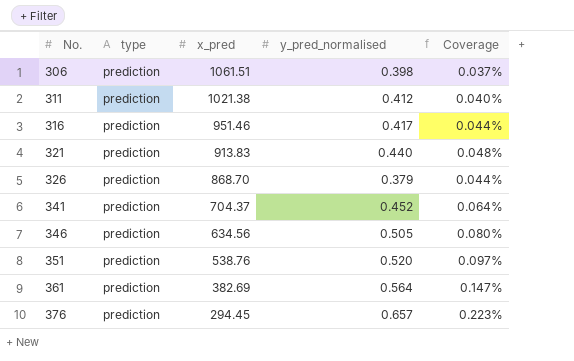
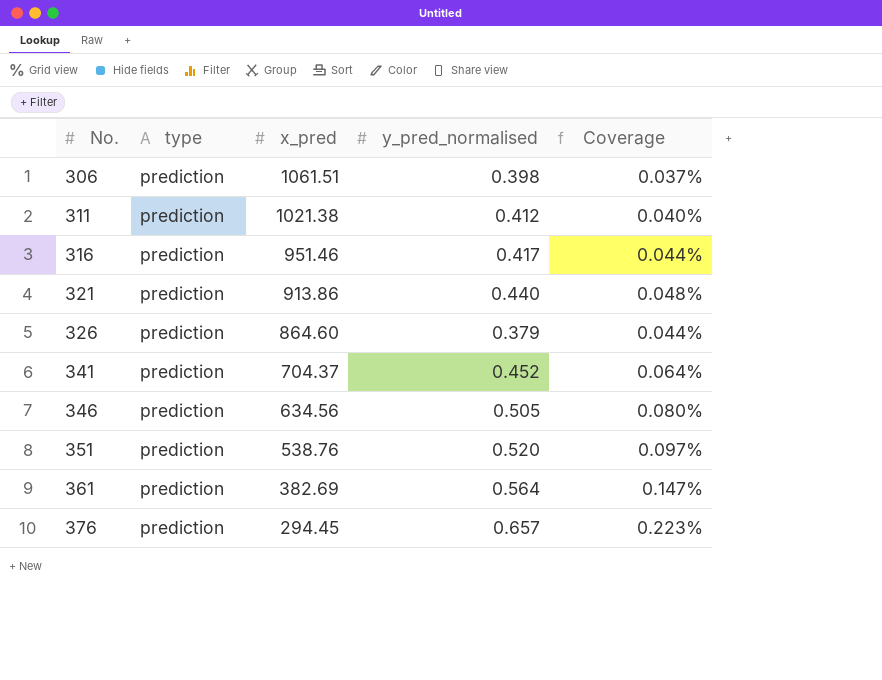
321 | x_pred: 913.83 -> 913.86
326 | x_pred: 868.70 -> 864.60

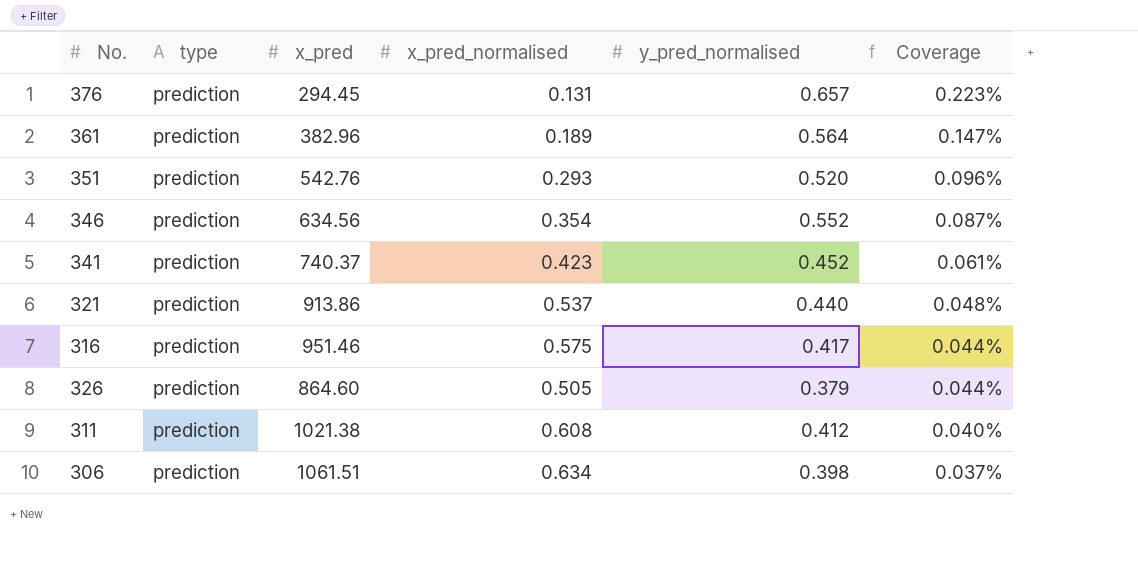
row order: No. ascending -> Coverage descending
column x_pred_normalised | position: none -> 4
361 | x_pred: 382.69 -> 382.96
351 | x_pred: 538.76 -> 542.76
351 | Coverage: 0.097% -> 0.096%
346 | y_pred_normalised: 0.505 -> 0.552
346 | Coverage: 0.080% -> 0.087%
341 | x_pred: 704.37 -> 740.37
341 | Coverage: 0.064% -> 0.061%

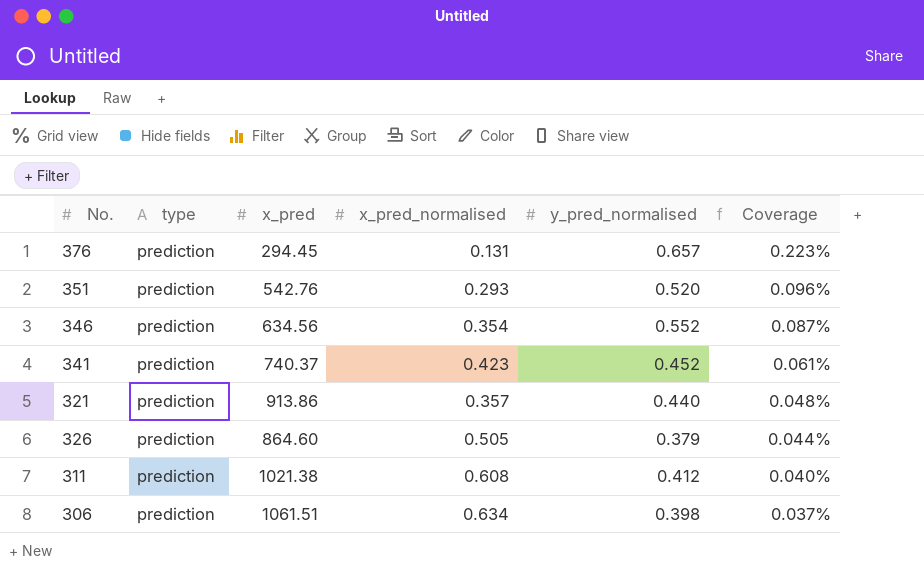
row 361: prediction | 382.96 | 0.189 | 0.564 | 0.147% -> none
row 316: prediction | 951.46 | 0.575 | 0.417 | 0.044% -> none
321 | x_pred_normalised: 0.537 -> 0.357

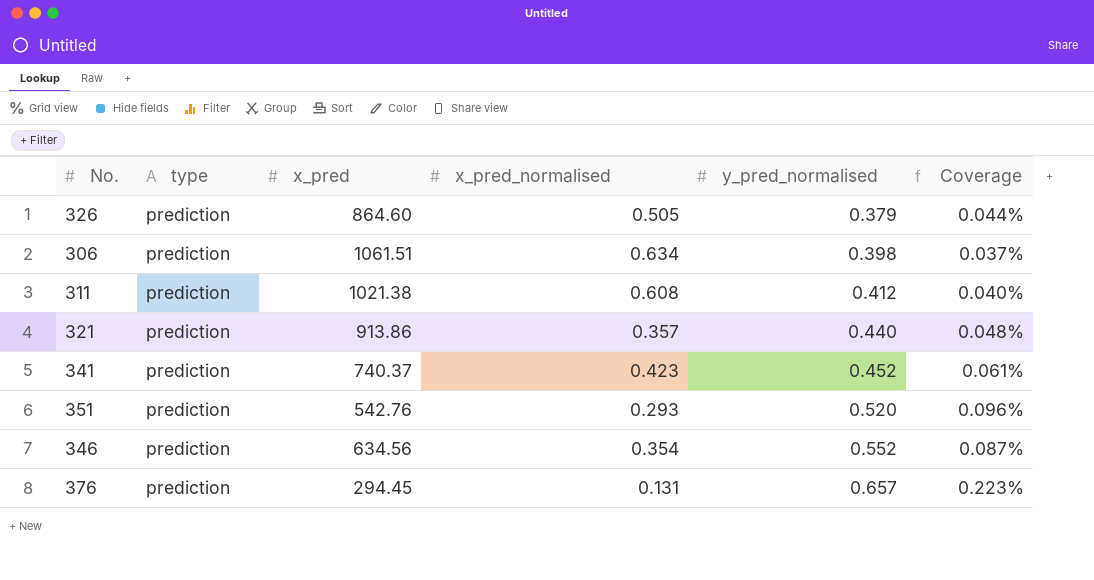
row order: Coverage descending -> y_pred_normalised ascending

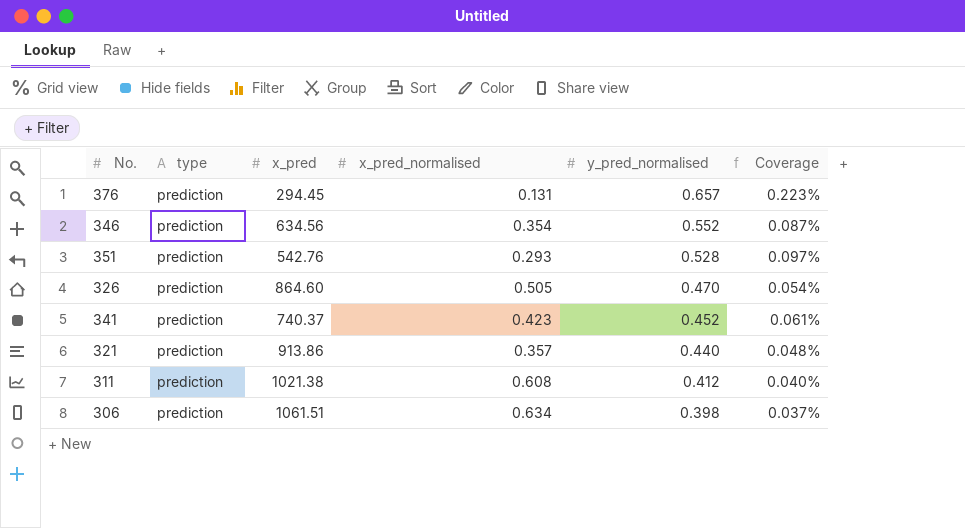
row order: y_pred_normalised ascending -> y_pred_normalised descending
351 | y_pred_normalised: 0.520 -> 0.528
351 | Coverage: 0.096% -> 0.097%
326 | y_pred_normalised: 0.379 -> 0.470
326 | Coverage: 0.044% -> 0.054%

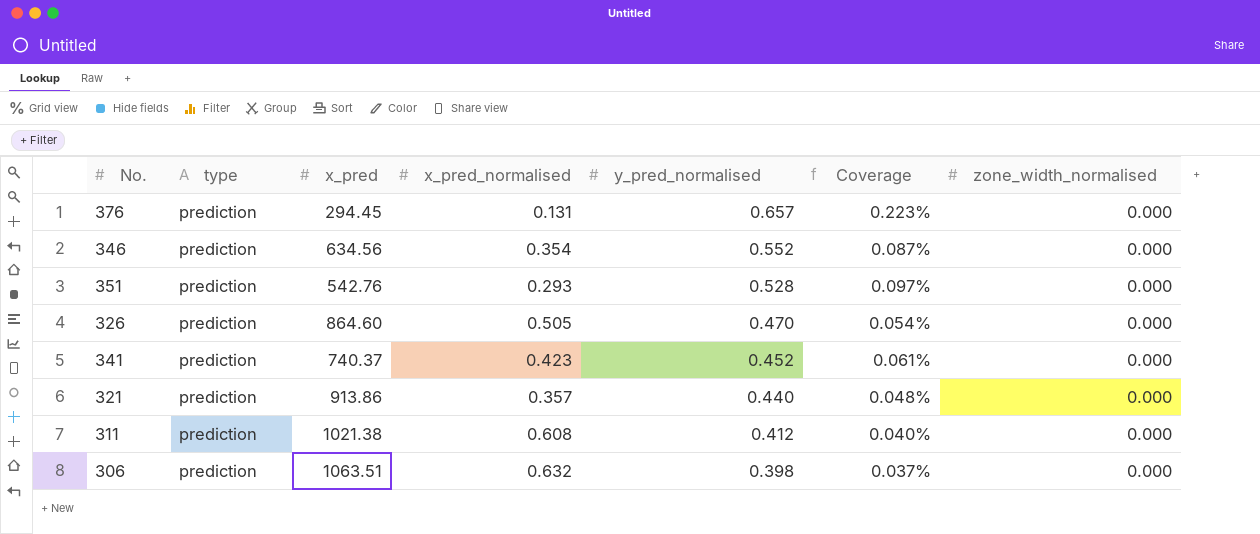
column zone_width_normalised | position: none -> 7
306 | x_pred: 1061.51 -> 1063.51
306 | x_pred_normalised: 0.634 -> 0.632

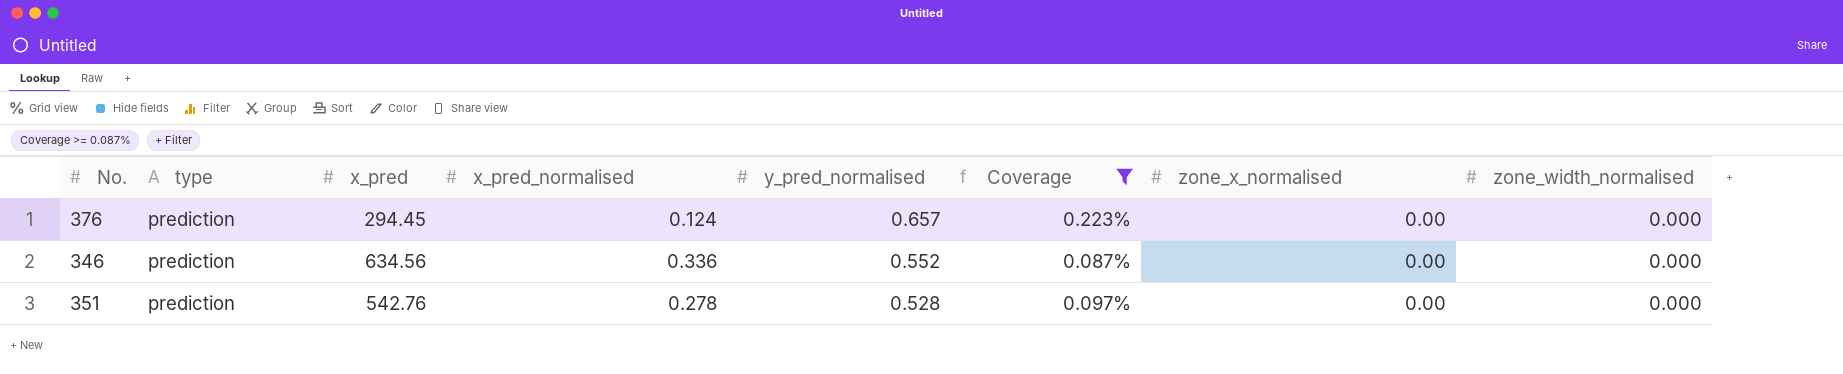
filter: none -> Coverage >= 0.087%
column zone_x_normalised | position: none -> 7
376 | x_pred_normalised: 0.131 -> 0.124
346 | x_pred_normalised: 0.354 -> 0.336
351 | x_pred_normalised: 0.293 -> 0.278

